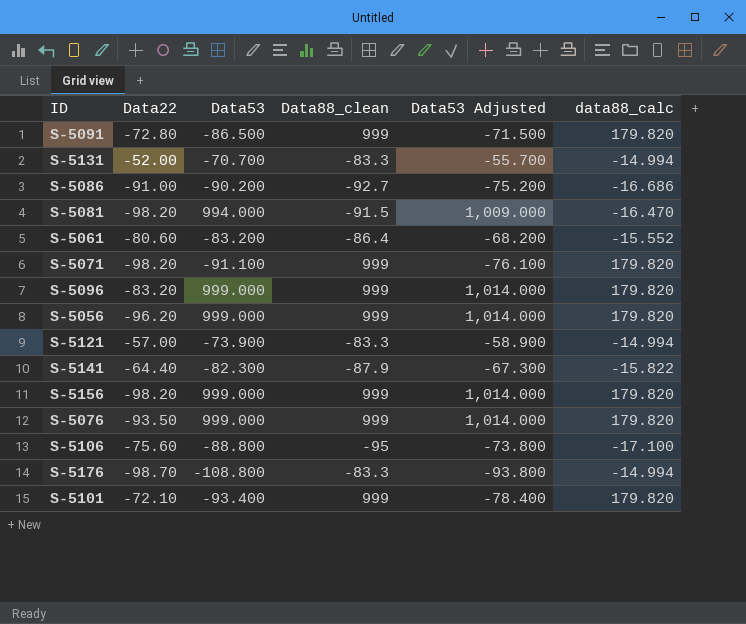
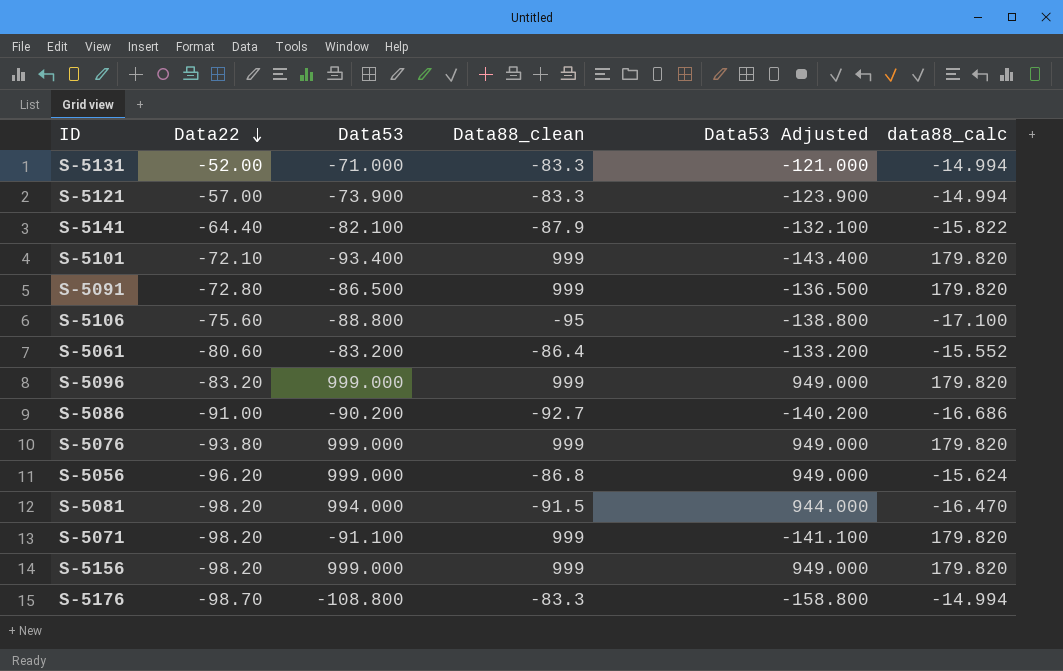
row order: none -> Data22 descending
column Data53 Adjusted | formula: [Data53] + 15 -> [Data53] - 50
S-5131 | Data53: -70.700 -> -71.000
S-5141 | Data53: -82.300 -> -82.100
S-5076 | Data22: -93.50 -> -93.80
S-5056 | Data88_clean: 999 -> -86.8
S-5056 | data88_calc: 179.820 -> -15.624

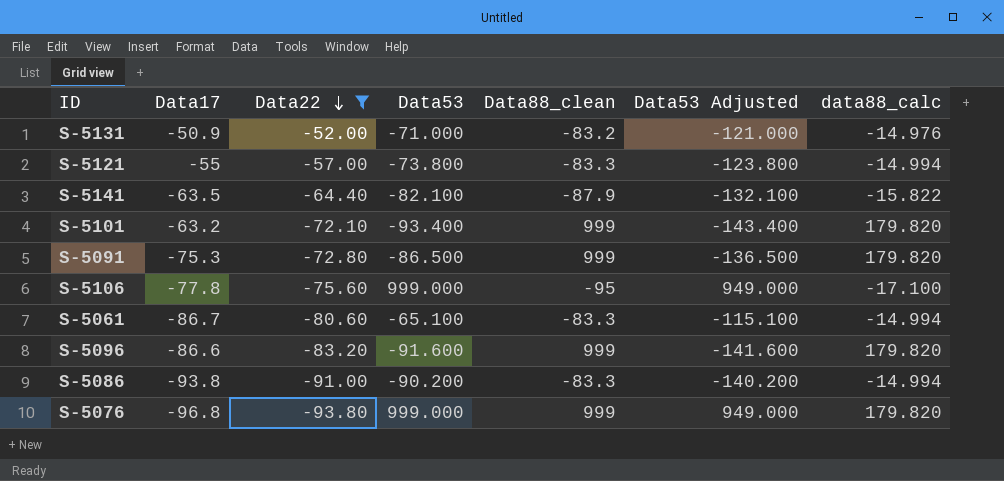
filter: none -> Data22 >= -93.80
column Data17 | position: none -> 2
S-5131 | Data88_clean: -83.3 -> -83.2
S-5131 | data88_calc: -14.994 -> -14.976
S-5121 | Data53: -73.900 -> -73.800
S-5121 | Data53 Adjusted: -123.900 -> -123.800
S-5106 | Data53: -88.800 -> 999.000
S-5106 | Data53 Adjusted: -138.800 -> 949.000
S-5061 | Data53: -83.200 -> -65.100
S-5061 | Data88_clean: -86.4 -> -83.3
S-5061 | Data53 Adjusted: -133.200 -> -115.100
S-5061 | data88_calc: -15.552 -> -14.994
S-5096 | Data53: 999.000 -> -91.600
S-5096 | Data53 Adjusted: 949.000 -> -141.600
S-5086 | Data88_clean: -92.7 -> -83.3
S-5086 | data88_calc: -16.686 -> -14.994

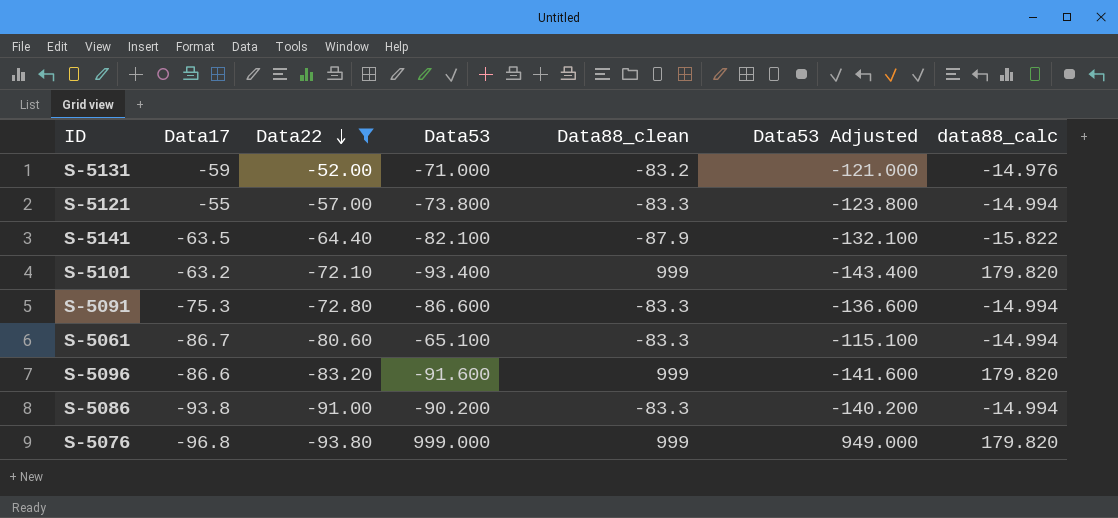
row S-5106: -77.8 | -75.60 | 999.000 | -95 | 949.000 | -17.100 -> none
S-5131 | Data17: -50.9 -> -59
S-5091 | Data53: -86.500 -> -86.600
S-5091 | Data88_clean: 999 -> -83.3
S-5091 | Data53 Adjusted: -136.500 -> -136.600
S-5091 | data88_calc: 179.820 -> -14.994

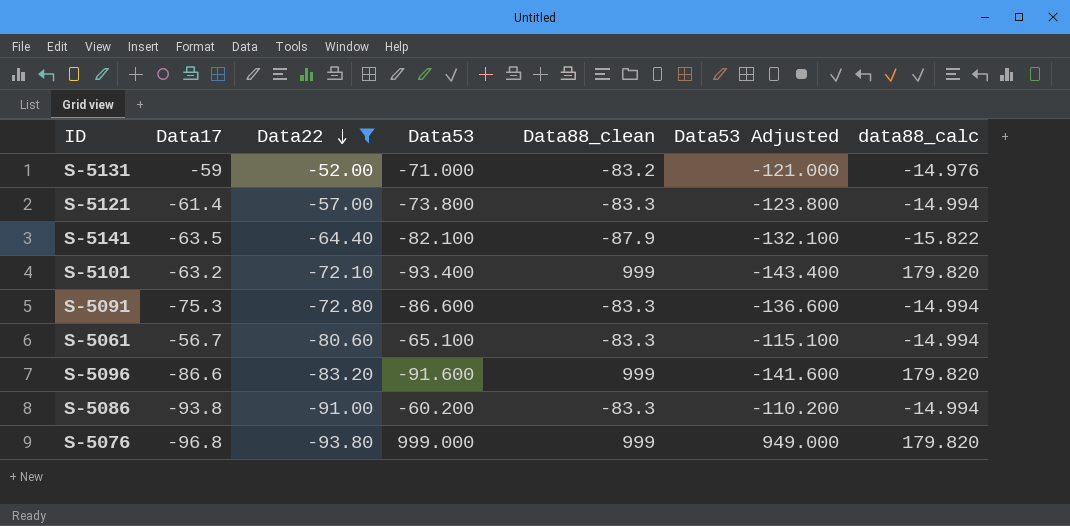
S-5121 | Data17: -55 -> -61.4
S-5061 | Data17: -86.7 -> -56.7
S-5086 | Data53: -90.200 -> -60.200
S-5086 | Data53 Adjusted: -140.200 -> -110.200

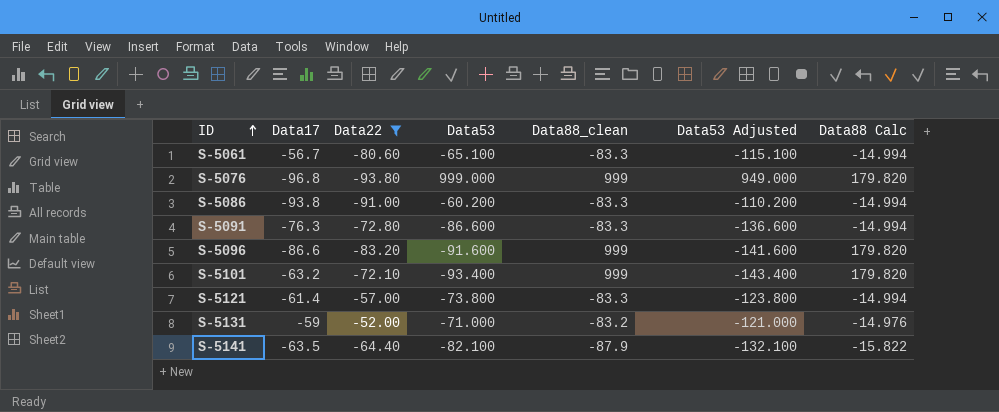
row order: Data22 descending -> ID ascending
column name: data88_calc -> Data88 Calc
S-5091 | Data17: -75.3 -> -76.3

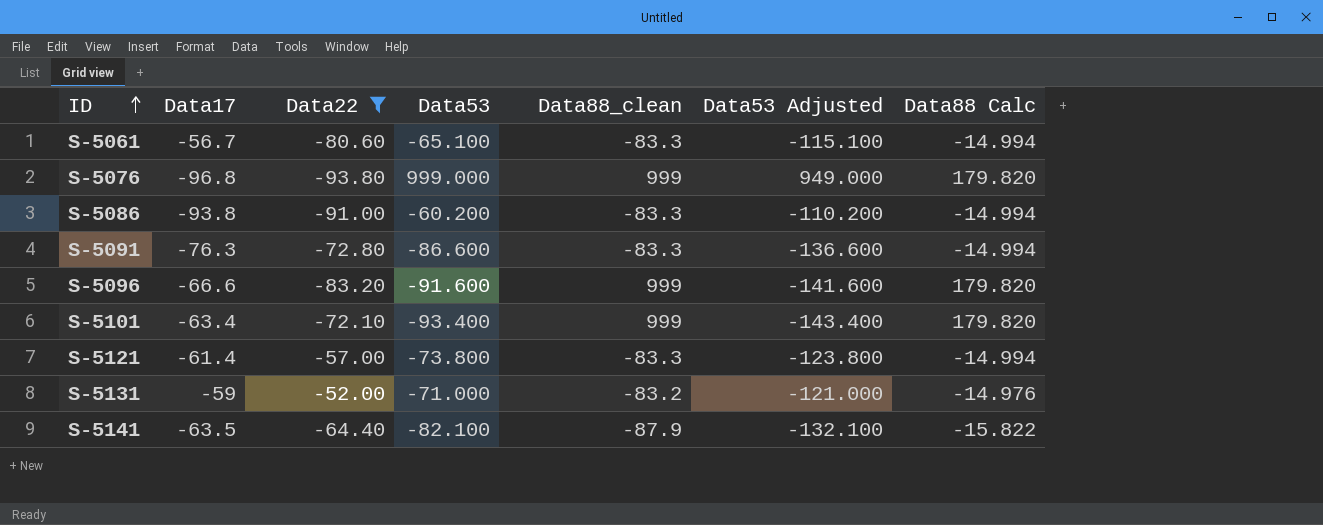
S-5096 | Data17: -86.6 -> -66.6
S-5101 | Data17: -63.2 -> -63.4

